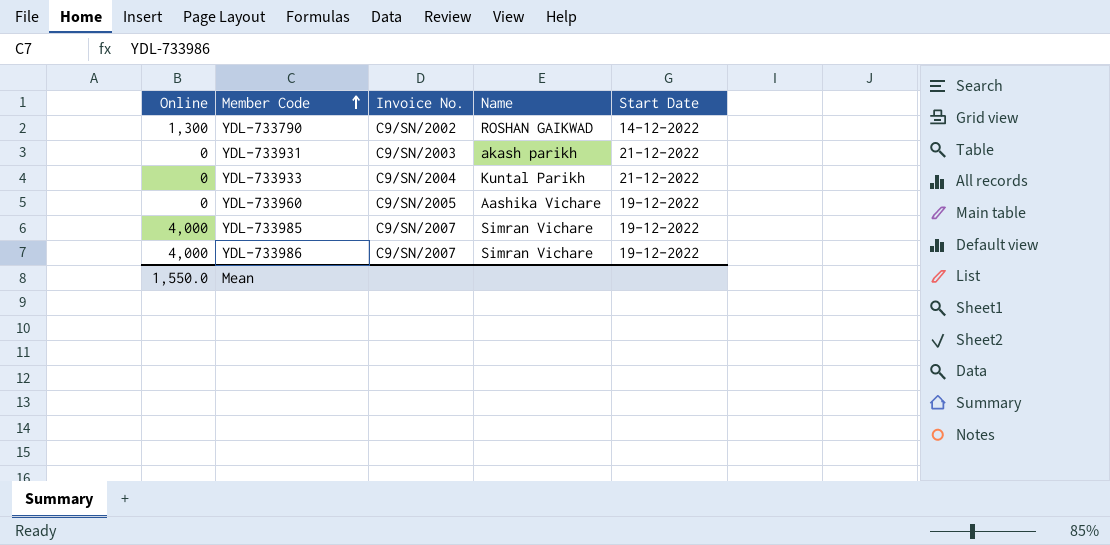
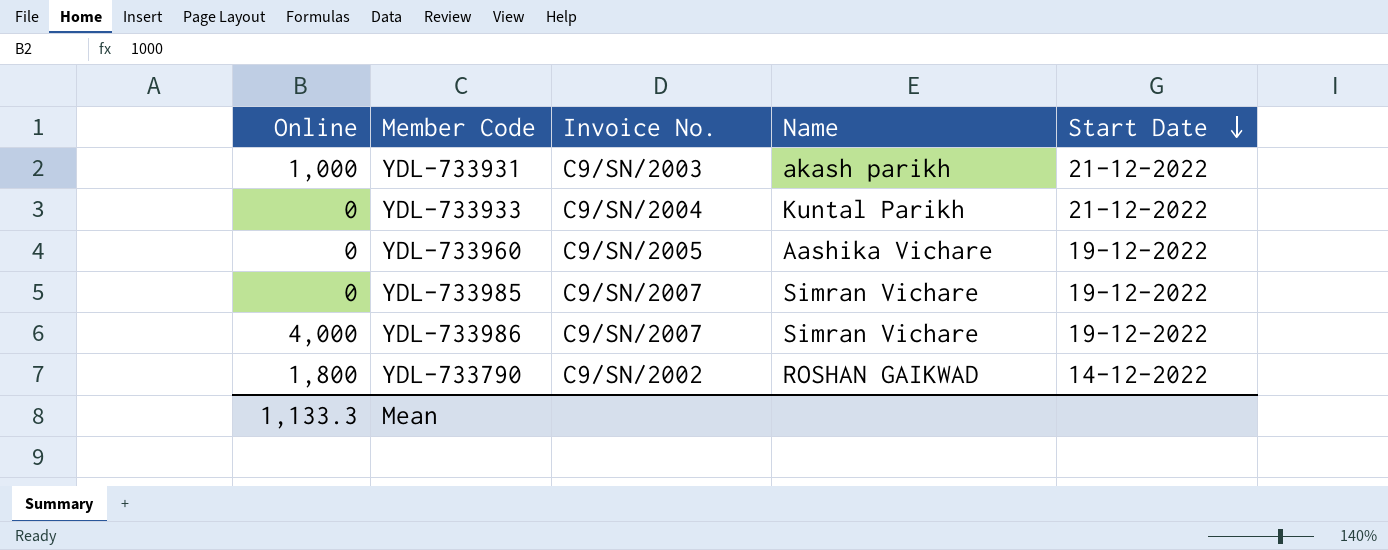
row order: Member Code ascending -> Start Date descending
YDL-733931 | Online: 0 -> 1,000
YDL-733985 | Online: 4,000 -> 0
YDL-733790 | Online: 1,300 -> 1,800
Mean | Online: 1,550.0 -> 1,133.3

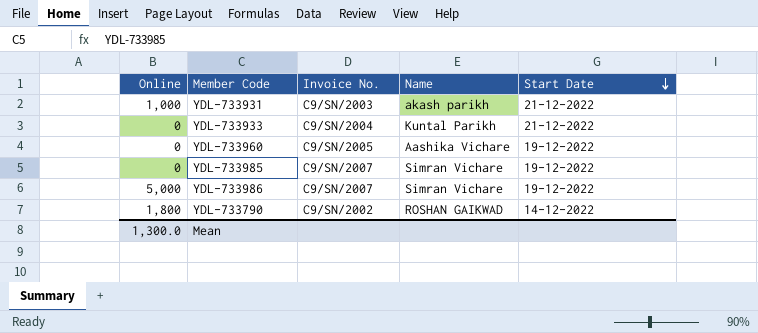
YDL-733986 | Online: 4,000 -> 5,000
Mean | Online: 1,133.3 -> 1,300.0

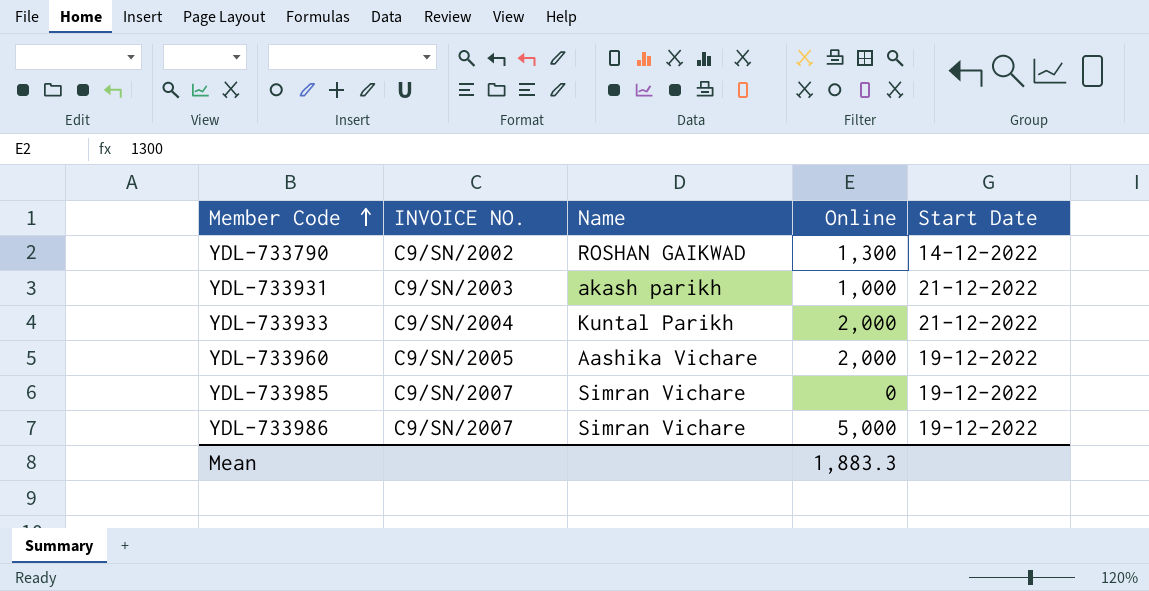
row order: Start Date descending -> Member Code ascending
column name: Invoice No. -> INVOICE NO.
column Online | position: 1 -> 4
YDL-733790 | Online: 1,800 -> 1,300
YDL-733933 | Online: 0 -> 2,000
YDL-733960 | Online: 0 -> 2,000
Mean | Online: 1,300.0 -> 1,883.3

